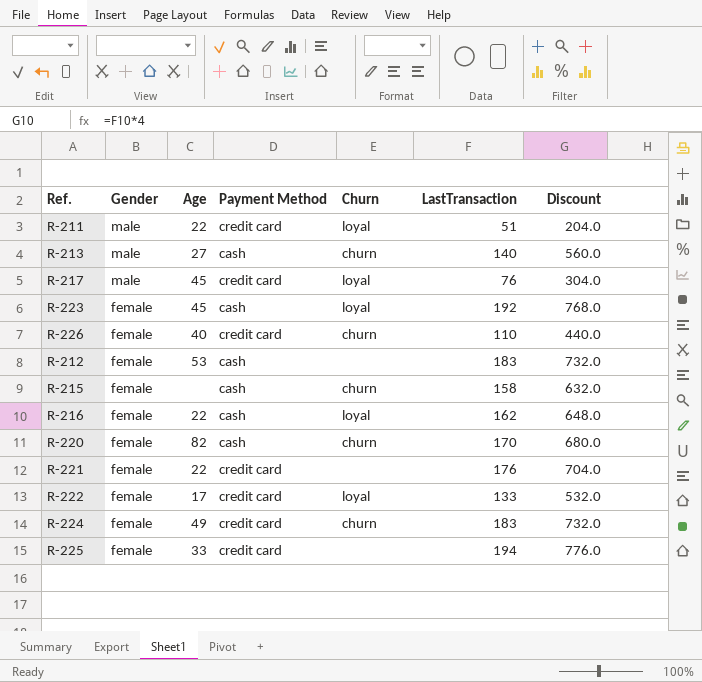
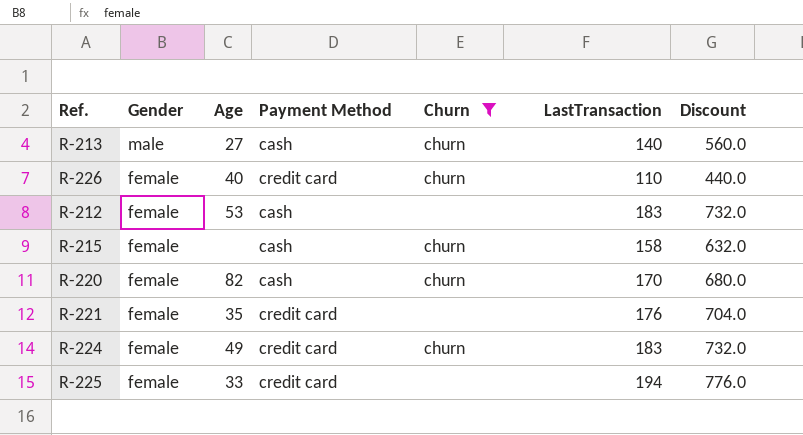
filter: none -> Churn != loyal
R-221 | Age: 22 -> 35

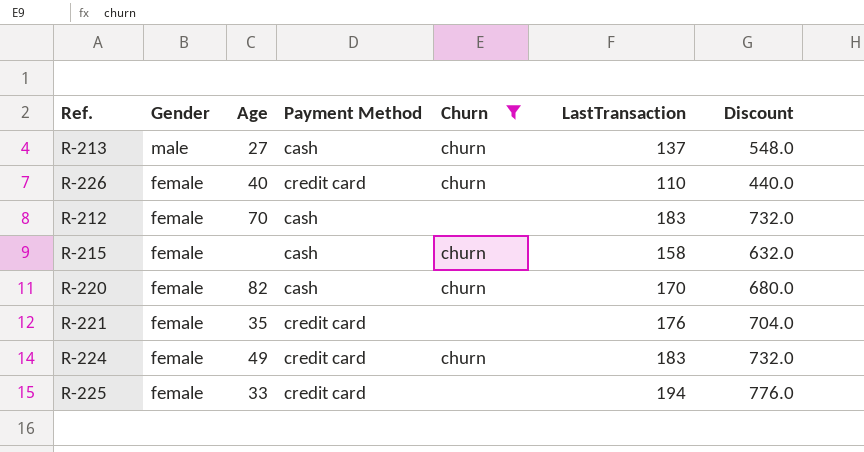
R-213 | LastTransaction: 140 -> 137
R-213 | Discount: 560.0 -> 548.0
R-212 | Age: 53 -> 70

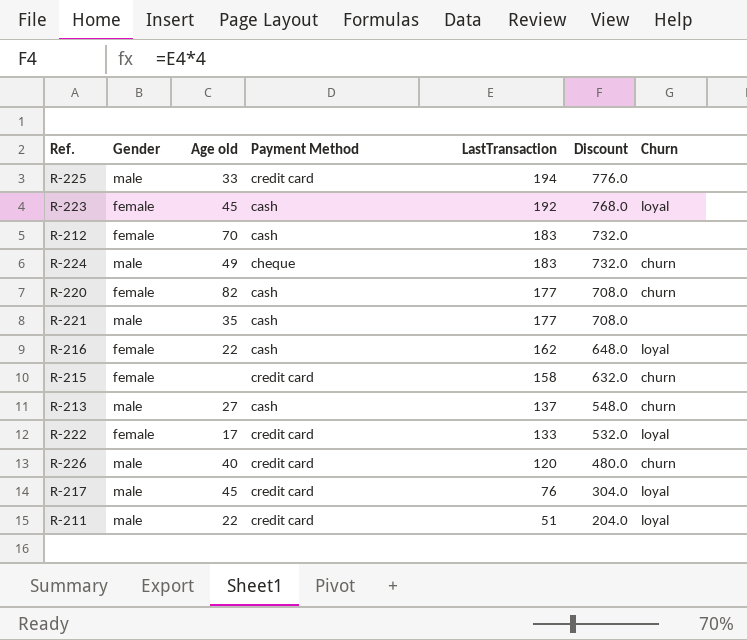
filter: Churn != loyal -> none
row order: Gender descending -> LastTransaction descending
column name: Age -> Age old
column Churn | position: 5 -> 7
R-225 | Gender: female -> male
R-224 | Gender: female -> male
R-224 | Payment Method: credit card -> cheque
R-220 | LastTransaction: 170 -> 177
R-220 | Discount: 680.0 -> 708.0
R-221 | Gender: female -> male
R-221 | Payment Method: credit card -> cash
R-221 | LastTransaction: 176 -> 177
R-221 | Discount: 704.0 -> 708.0
R-215 | Payment Method: cash -> credit card
R-226 | Gender: female -> male
R-226 | LastTransaction: 110 -> 120
R-226 | Discount: 440.0 -> 480.0

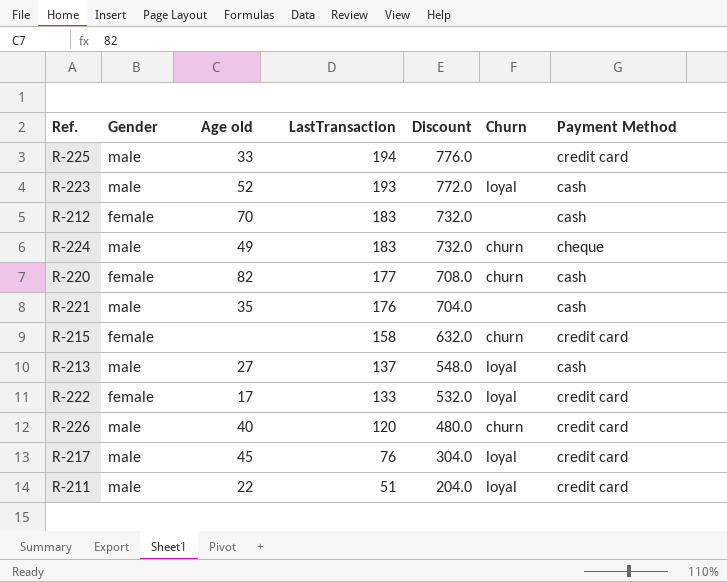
column Payment Method | position: 4 -> 7
row R-216: female | 22 | cash | 162 | 648.0 | loyal -> none
R-223 | Gender: female -> male
R-223 | Age old: 45 -> 52
R-223 | LastTransaction: 192 -> 193
R-223 | Discount: 768.0 -> 772.0
R-221 | LastTransaction: 177 -> 176
R-221 | Discount: 708.0 -> 704.0
R-213 | Churn: churn -> loyal

